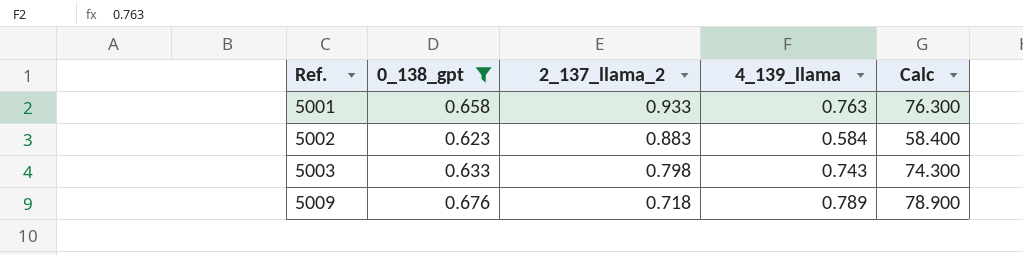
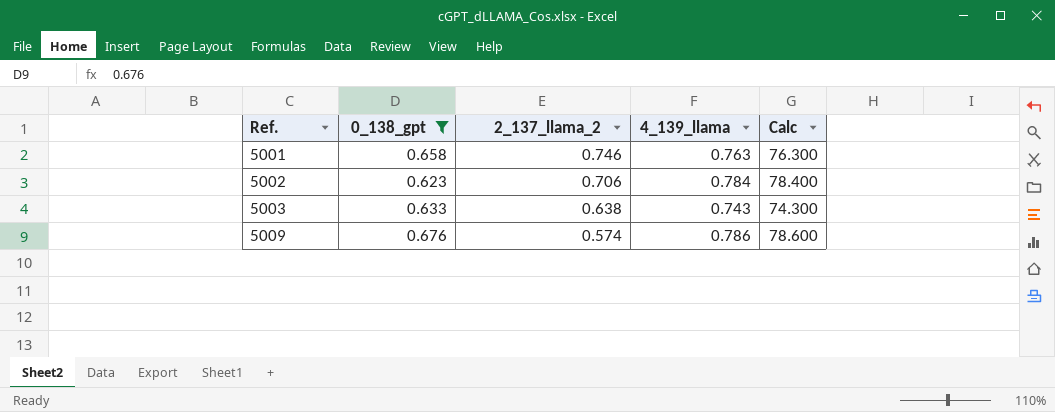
5001 | 2_137_llama_2: 0.933 -> 0.746
5002 | 2_137_llama_2: 0.883 -> 0.706
5002 | 4_139_llama: 0.584 -> 0.784
5002 | Calc: 58.400 -> 78.400
5003 | 2_137_llama_2: 0.798 -> 0.638
5009 | 2_137_llama_2: 0.718 -> 0.574
5009 | 4_139_llama: 0.789 -> 0.786
5009 | Calc: 78.900 -> 78.600

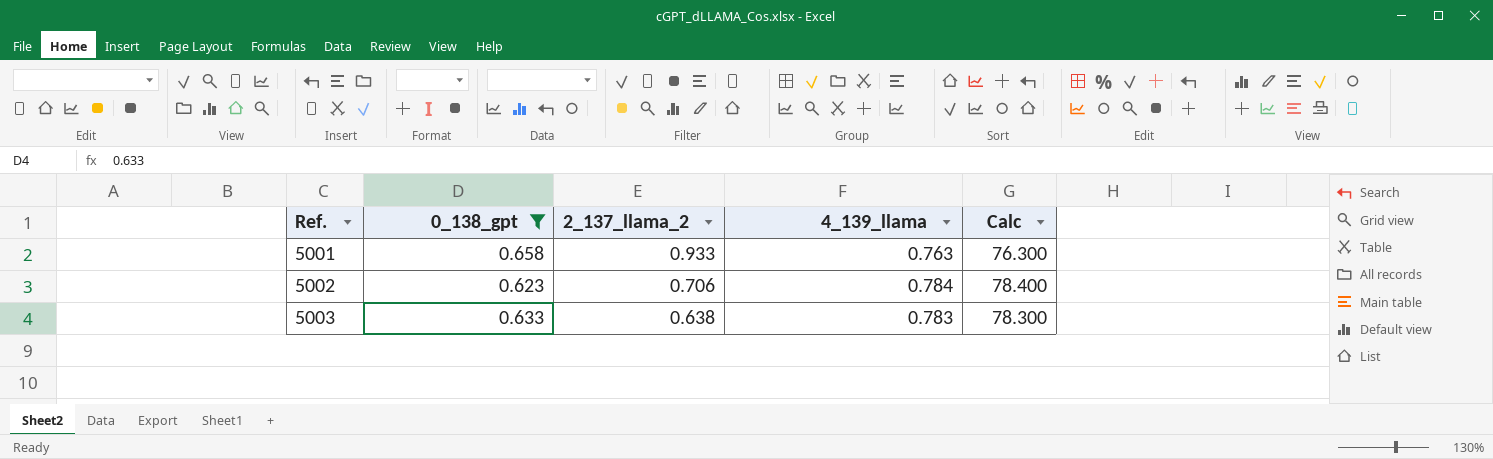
row 5009: 0.676 | 0.574 | 0.786 | 78.600 -> none
5001 | 2_137_llama_2: 0.746 -> 0.933
5003 | 4_139_llama: 0.743 -> 0.783
5003 | Calc: 74.300 -> 78.300

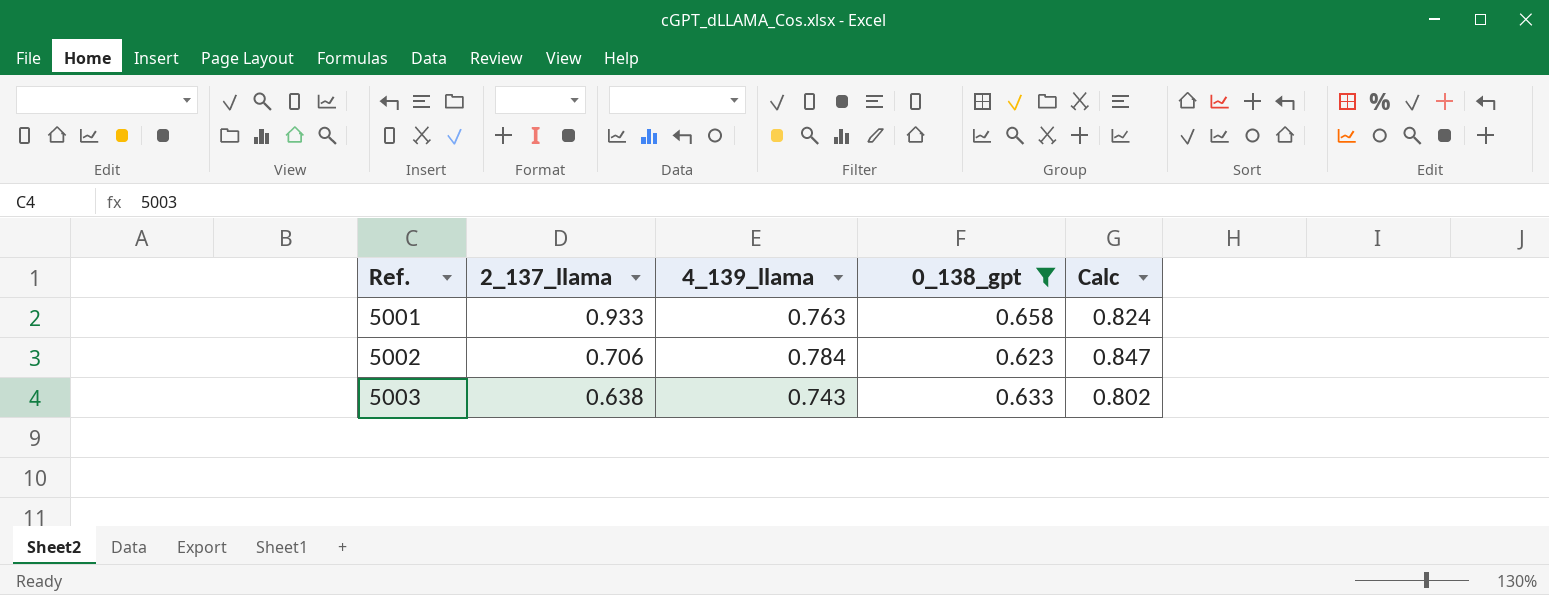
column name: 2_137_llama_2 -> 2_137_llama
column 0_138_gpt | position: 2 -> 4
column Calc | formula: [4_139_llama] * 100 -> [4_139_llama] * 1.08
5003 | 4_139_llama: 0.783 -> 0.743

